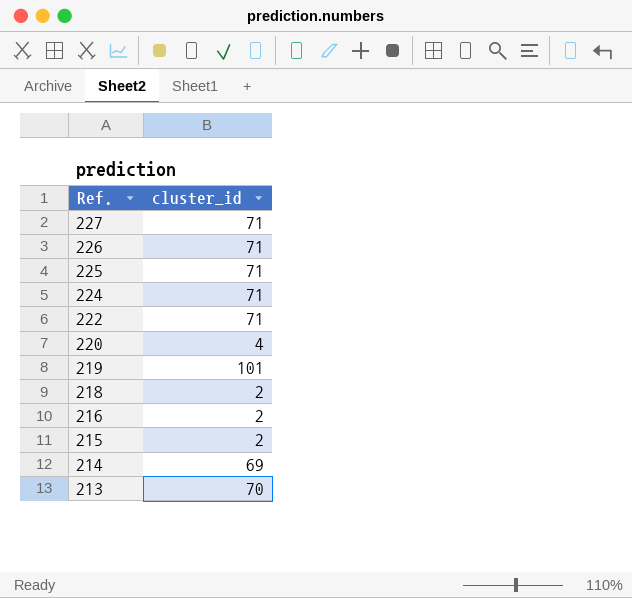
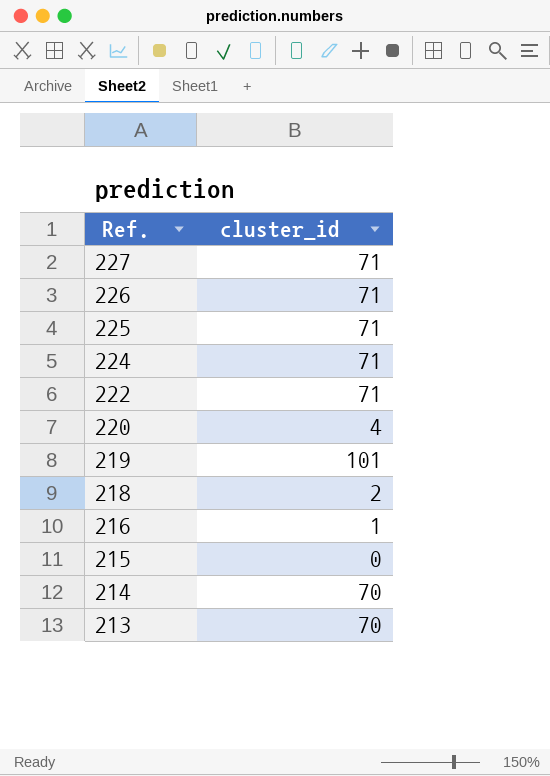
216 | cluster_id: 2 -> 1
215 | cluster_id: 2 -> 0
214 | cluster_id: 69 -> 70

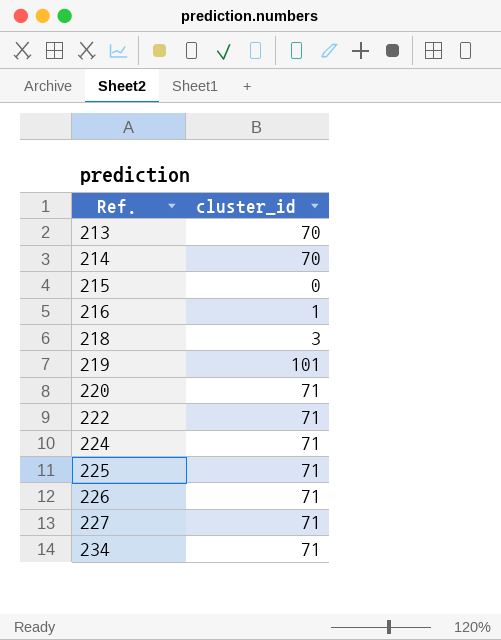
row order: Ref. descending -> Ref. ascending
218 | cluster_id: 2 -> 3
220 | cluster_id: 4 -> 71
row 234: none -> 71

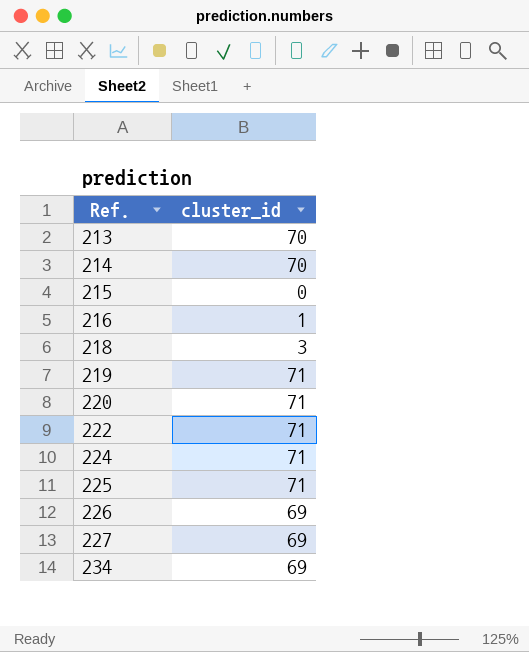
219 | cluster_id: 101 -> 71
226 | cluster_id: 71 -> 69
227 | cluster_id: 71 -> 69
234 | cluster_id: 71 -> 69

